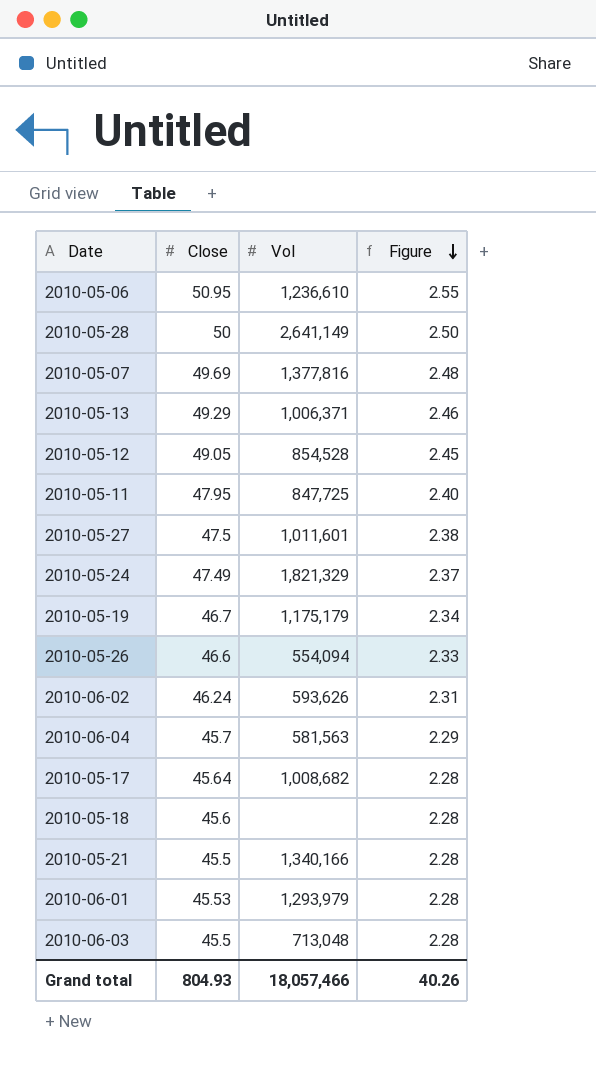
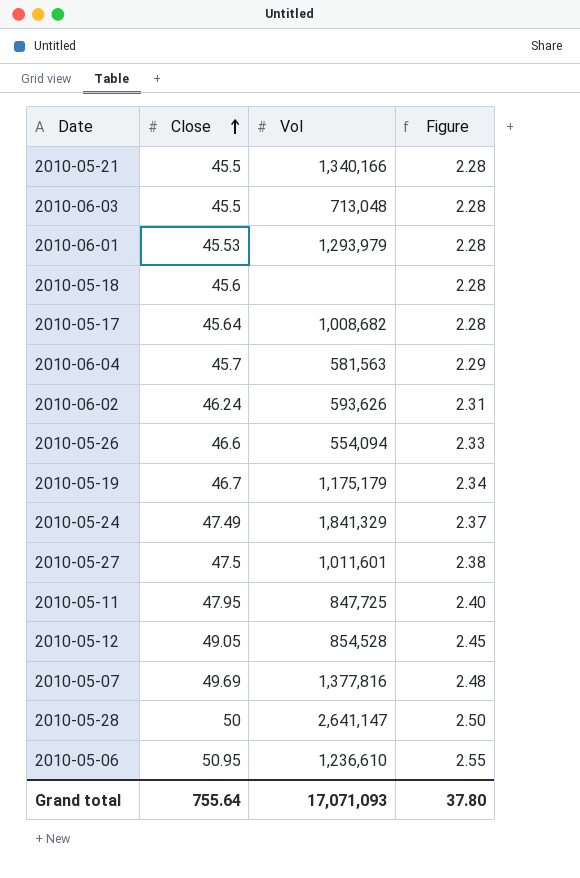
row order: Figure descending -> Close ascending
row 2010-05-13: 49.29 | 1,006,371 | 2.46 -> none
2010-05-24 | Vol: 1,821,329 -> 1,841,329
2010-05-28 | Vol: 2,641,149 -> 2,641,147
Grand total | Close: 804.93 -> 755.64
Grand total | Vol: 18,057,466 -> 17,071,093
Grand total | Figure: 40.26 -> 37.80

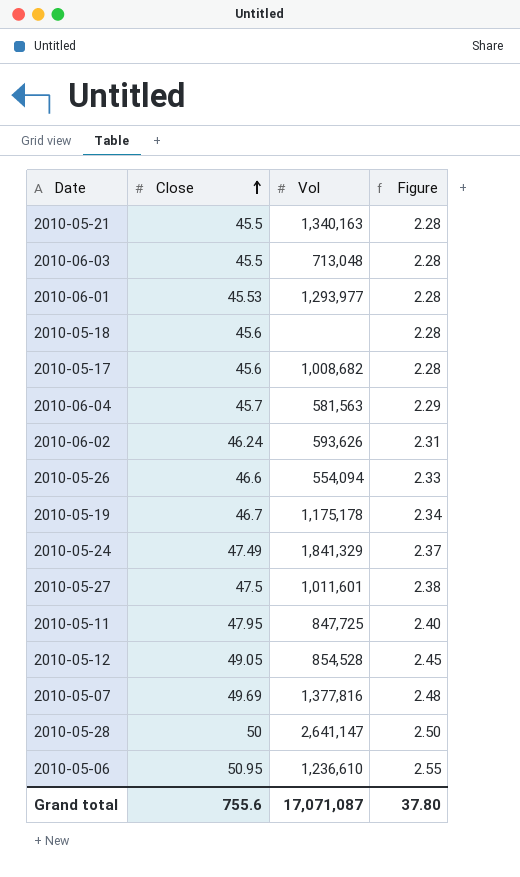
2010-05-21 | Vol: 1,340,166 -> 1,340,163
2010-06-01 | Vol: 1,293,979 -> 1,293,977
2010-05-17 | Close: 45.64 -> 45.6
2010-05-19 | Vol: 1,175,179 -> 1,175,178
Grand total | Close: 755.64 -> 755.6
Grand total | Vol: 17,071,093 -> 17,071,087

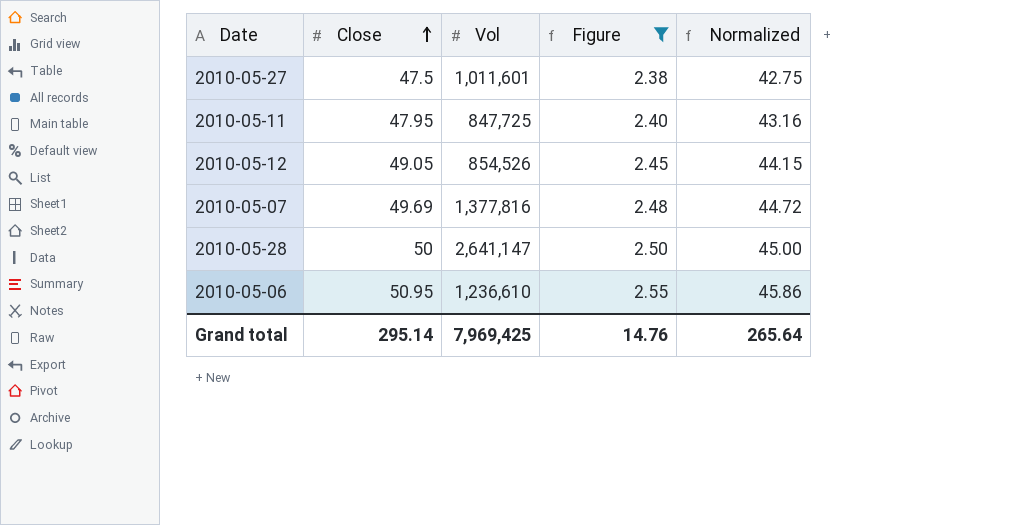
filter: none -> Figure >= 2.38
column Normalized | formula: none -> [Close] * 0.9
2010-05-12 | Vol: 854,528 -> 854,526
Grand total | Close: 755.6 -> 295.14
Grand total | Vol: 17,071,087 -> 7,969,425
Grand total | Figure: 37.80 -> 14.76

